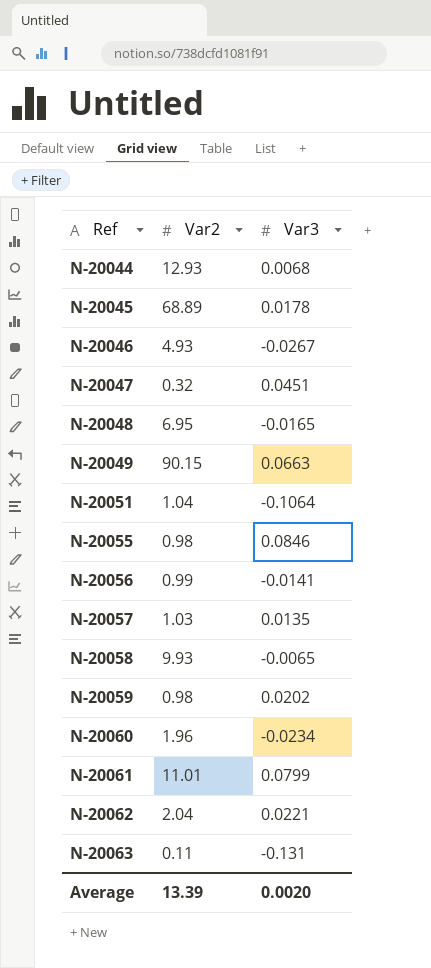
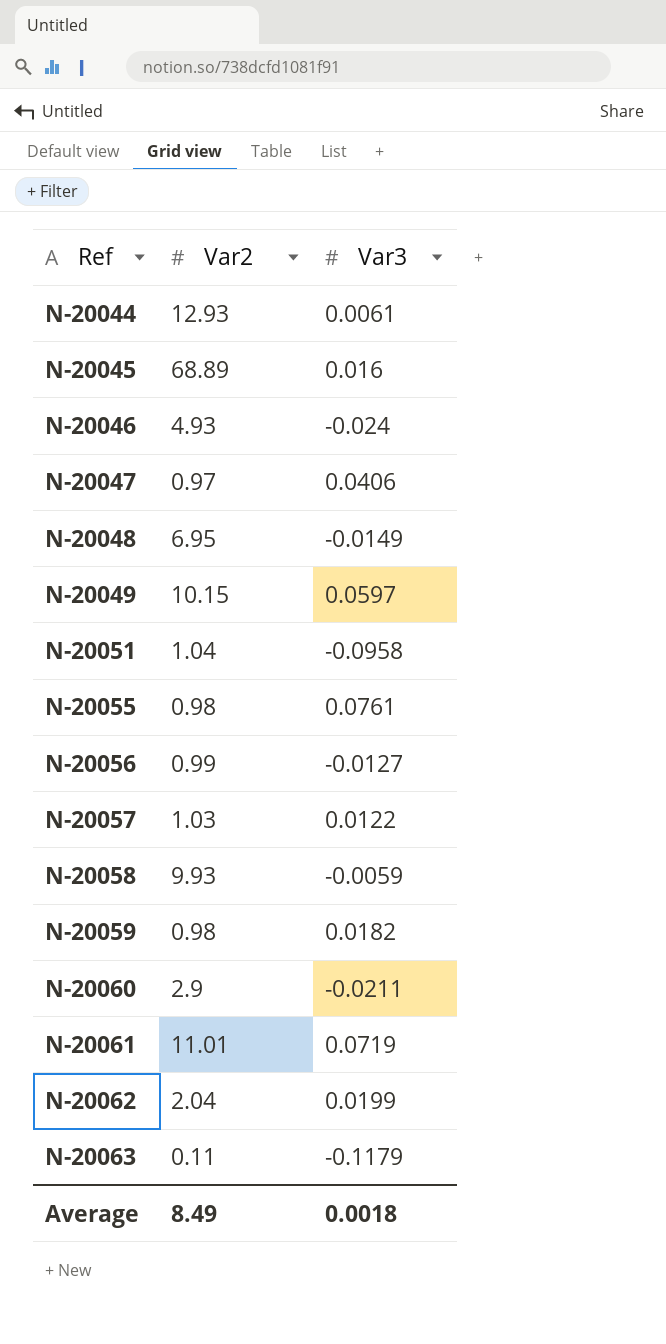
N-20044 | Var3: 0.0068 -> 0.0061
N-20045 | Var3: 0.0178 -> 0.016
N-20046 | Var3: -0.0267 -> -0.024
N-20047 | Var2: 0.32 -> 0.97
N-20047 | Var3: 0.0451 -> 0.0406
N-20048 | Var3: -0.0165 -> -0.0149
N-20049 | Var2: 90.15 -> 10.15
N-20049 | Var3: 0.0663 -> 0.0597
N-20051 | Var3: -0.1064 -> -0.0958
N-20055 | Var3: 0.0846 -> 0.0761
N-20056 | Var3: -0.0141 -> -0.0127
N-20057 | Var3: 0.0135 -> 0.0122
N-20058 | Var3: -0.0065 -> -0.0059
N-20059 | Var3: 0.0202 -> 0.0182
N-20060 | Var2: 1.96 -> 2.9
N-20060 | Var3: -0.0234 -> -0.0211
N-20061 | Var3: 0.0799 -> 0.0719
N-20062 | Var3: 0.0221 -> 0.0199
N-20063 | Var3: -0.131 -> -0.1179
Average | Var2: 13.39 -> 8.49
Average | Var3: 0.0020 -> 0.0018

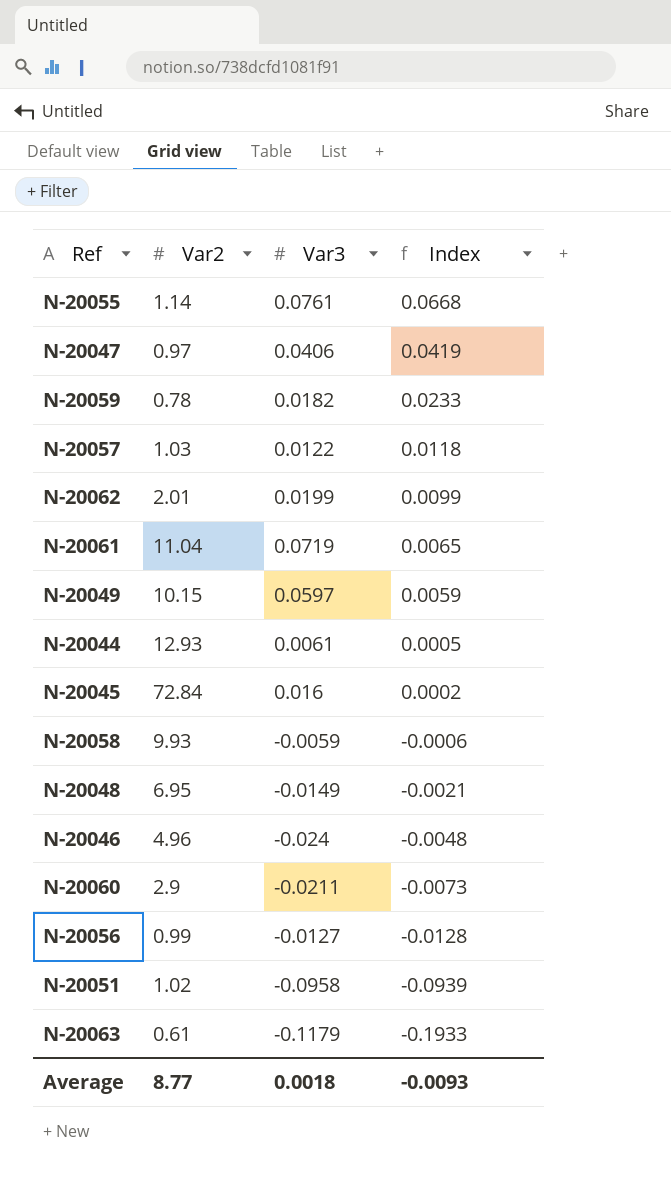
row order: Ref ascending -> Index descending
column Index | formula: none -> [Var3] / [Var2]
N-20055 | Var2: 0.98 -> 1.14
N-20059 | Var2: 0.98 -> 0.78
N-20062 | Var2: 2.04 -> 2.01
N-20061 | Var2: 11.01 -> 11.04
N-20045 | Var2: 68.89 -> 72.84
N-20046 | Var2: 4.93 -> 4.96
N-20051 | Var2: 1.04 -> 1.02
N-20063 | Var2: 0.11 -> 0.61
Average | Var2: 8.49 -> 8.77

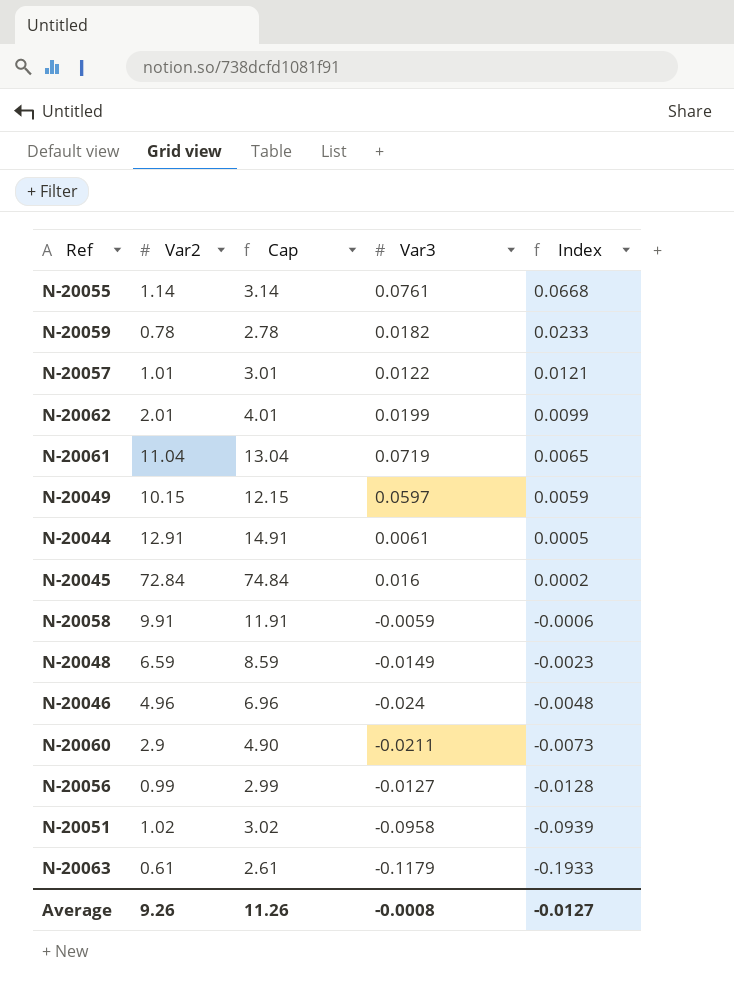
column Cap | formula: none -> [Var2] + 2
row N-20047: 0.97 | 0.0406 | 0.0419 -> none
N-20057 | Var2: 1.03 -> 1.01
N-20057 | Index: 0.0118 -> 0.0121
N-20044 | Var2: 12.93 -> 12.91
N-20058 | Var2: 9.93 -> 9.91
N-20048 | Var2: 6.95 -> 6.59
N-20048 | Index: -0.0021 -> -0.0023
Average | Var2: 8.77 -> 9.26
Average | Var3: 0.0018 -> -0.0008
Average | Index: -0.0093 -> -0.0127

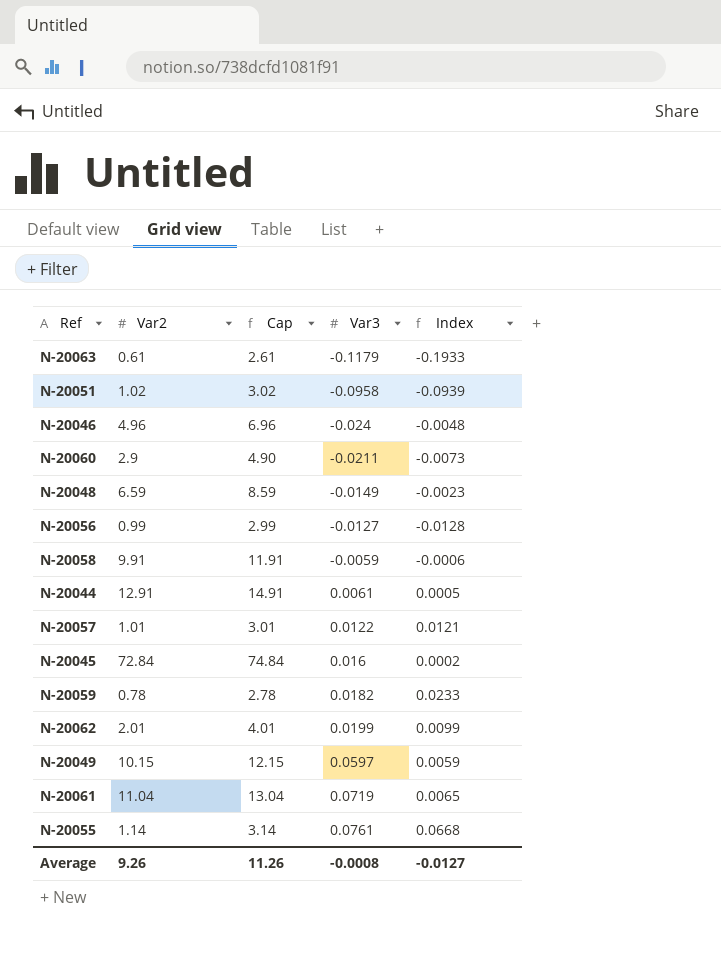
row order: Index descending -> Var3 ascending

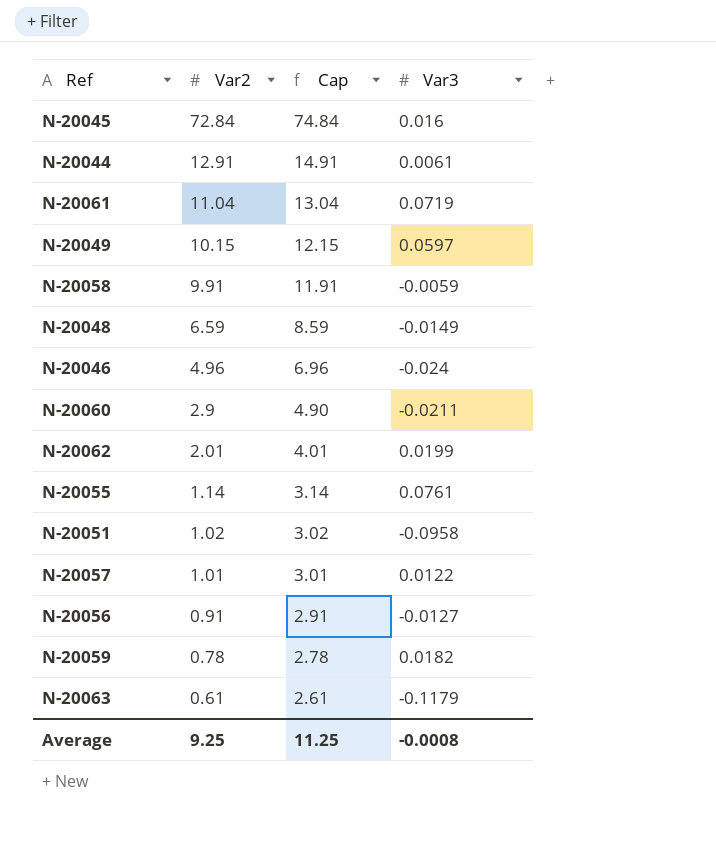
row order: Var3 ascending -> Var2 descending
column Index | formula: [Var3] / [Var2] -> none
N-20056 | Var2: 0.99 -> 0.91
N-20056 | Cap: 2.99 -> 2.91
Average | Var2: 9.26 -> 9.25
Average | Cap: 11.26 -> 11.25

